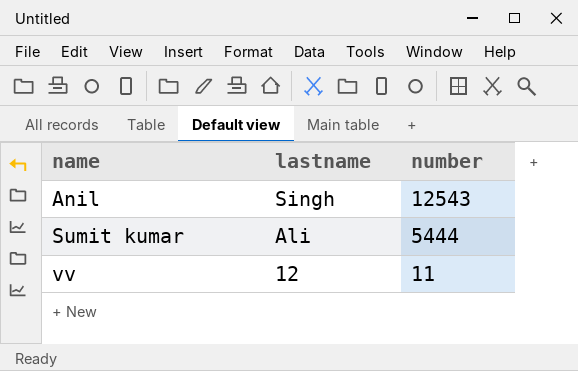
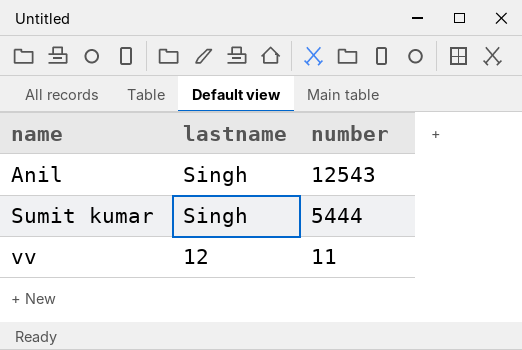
Sumit kumar | lastname: Ali -> Singh

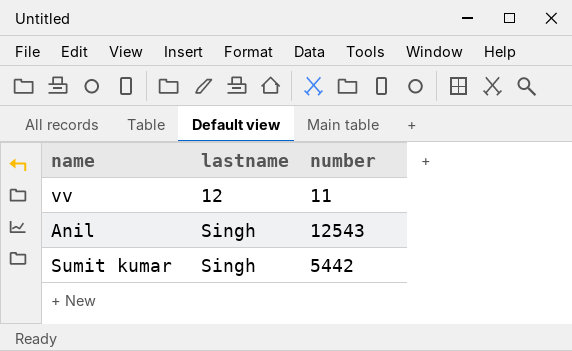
row order: name ascending -> lastname ascending
Sumit kumar | number: 5444 -> 5442

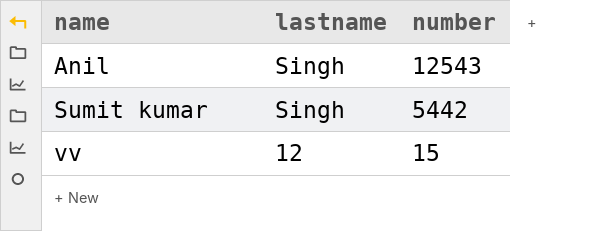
row order: lastname ascending -> name ascending
vv | number: 11 -> 15

